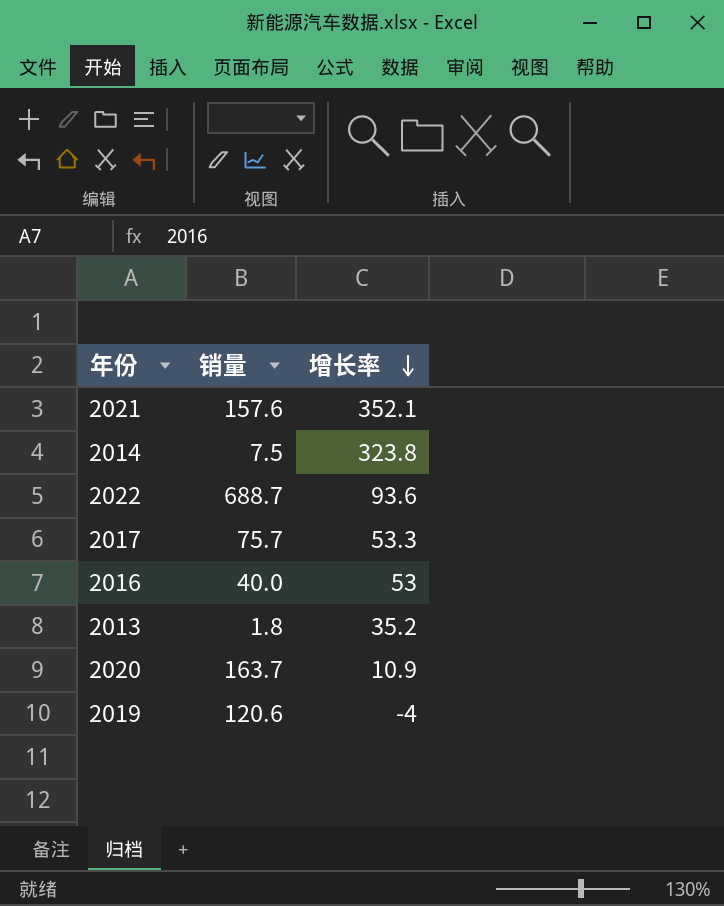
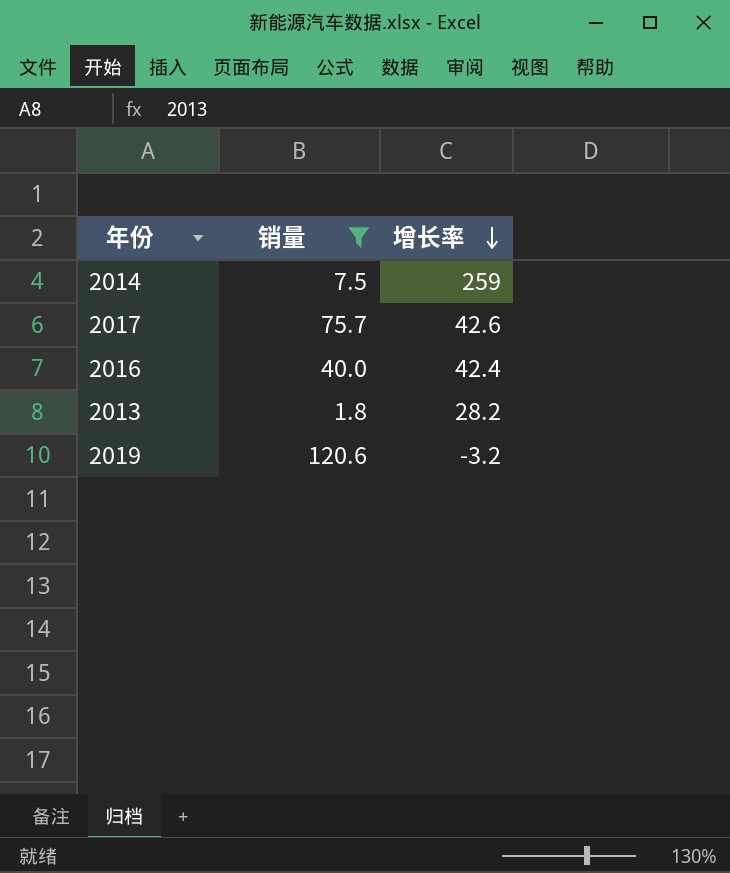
filter: none -> 销量 <= 120.6
2014 | 增长率: 323.8 -> 259
2017 | 增长率: 53.3 -> 42.6
2016 | 增长率: 53 -> 42.4
2013 | 增长率: 35.2 -> 28.2
2019 | 增长率: -4 -> -3.2

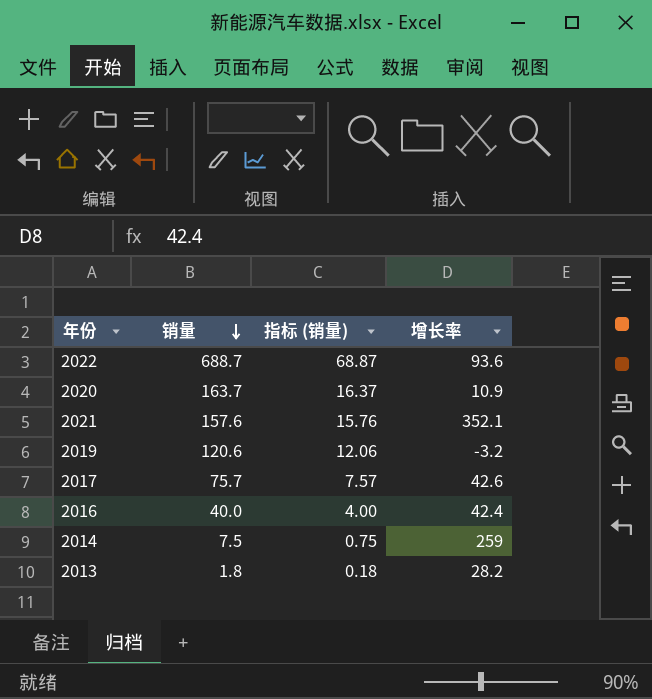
filter: 销量 <= 120.6 -> none
row order: 增长率 descending -> 销量 descending
column 指标 (销量) | formula: none -> [销量] * 0.1

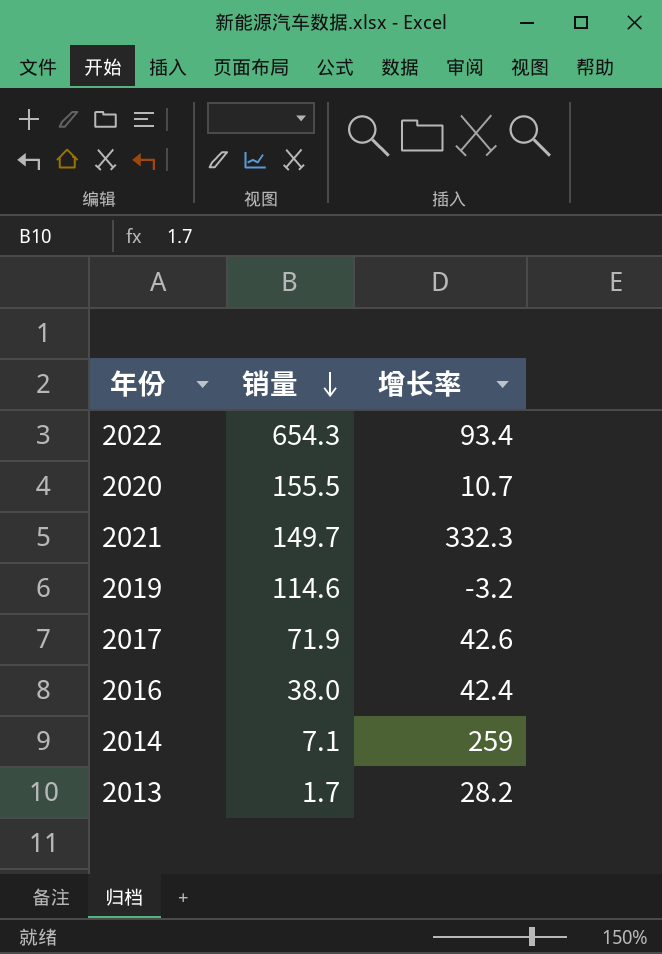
column 指标 (销量) | formula: [销量] * 0.1 -> none
2022 | 销量: 688.7 -> 654.3
2022 | 增长率: 93.6 -> 93.4
2020 | 销量: 163.7 -> 155.5
2020 | 增长率: 10.9 -> 10.7
2021 | 销量: 157.6 -> 149.7
2021 | 增长率: 352.1 -> 332.3
2019 | 销量: 120.6 -> 114.6
2017 | 销量: 75.7 -> 71.9
2016 | 销量: 40.0 -> 38.0
2014 | 销量: 7.5 -> 7.1
2013 | 销量: 1.8 -> 1.7

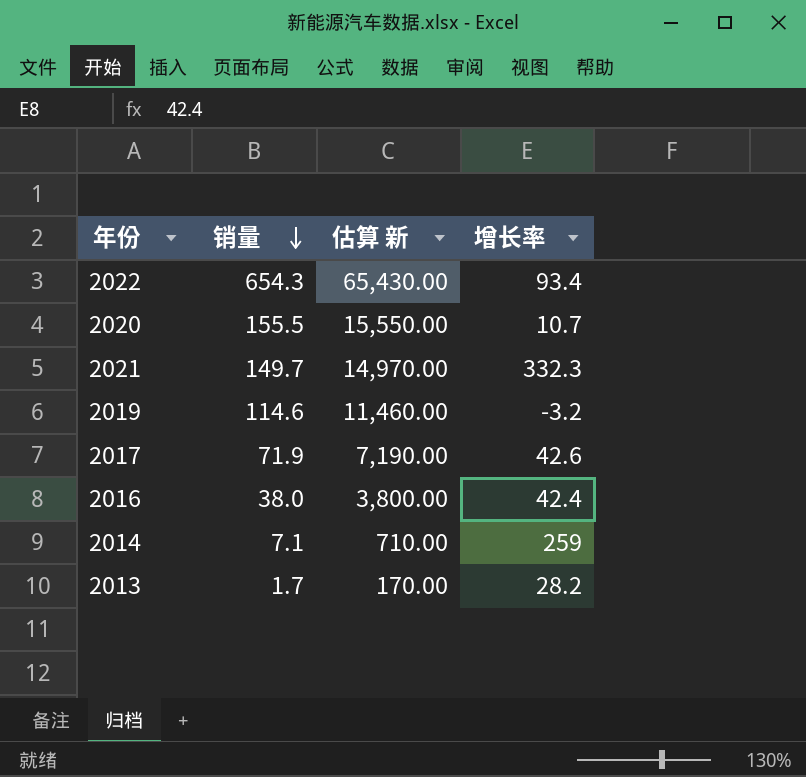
column 估算 新 | formula: none -> [销量] * 100

